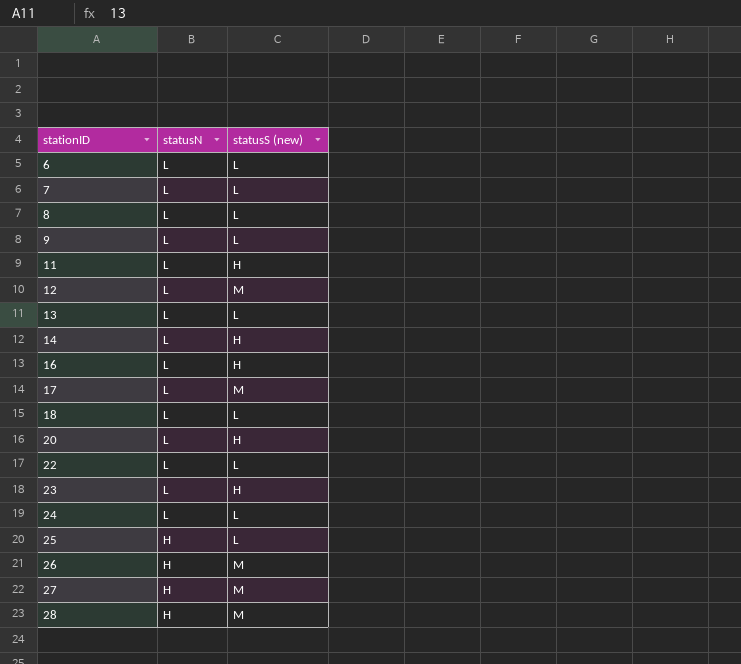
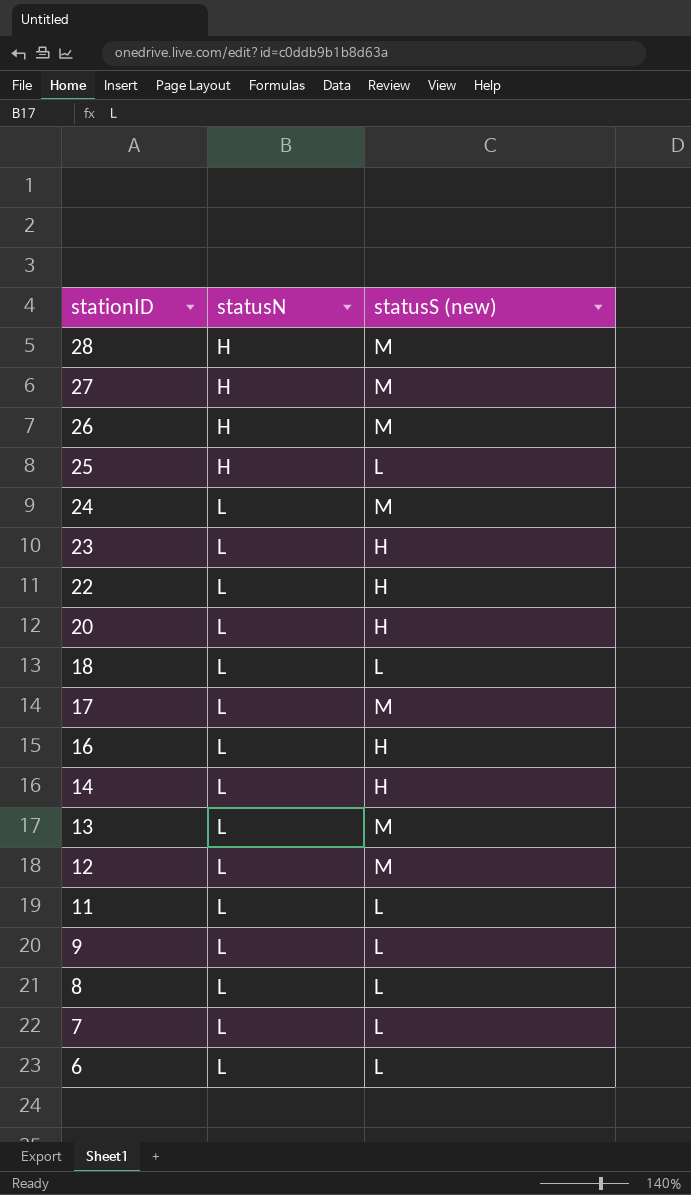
row order: stationID ascending -> stationID descending
24 | statusS (new): L -> M
22 | statusS (new): L -> H
13 | statusS (new): L -> M
11 | statusS (new): H -> L

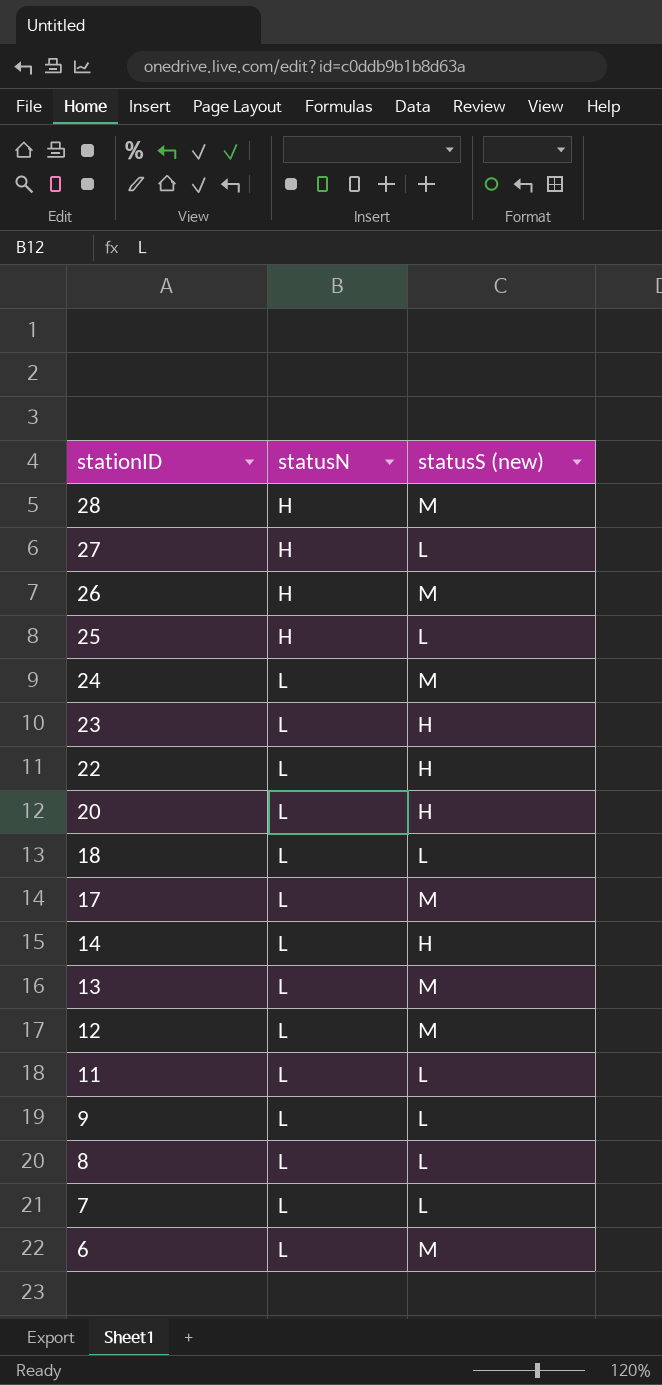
row 16: L | H -> none
27 | statusS (new): M -> L
6 | statusS (new): L -> M

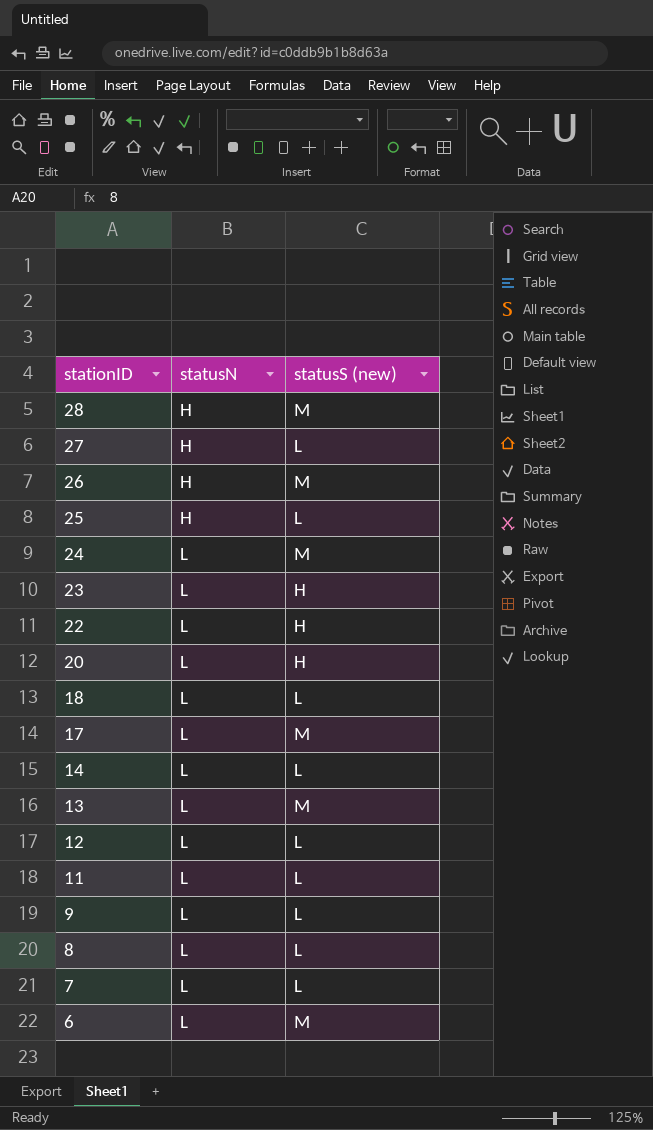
14 | statusS (new): H -> L
12 | statusS (new): M -> L

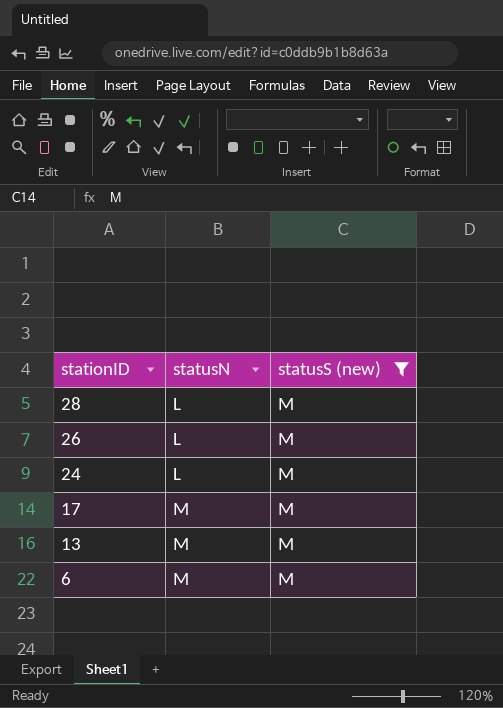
filter: none -> statusS (new) = M
28 | statusN: H -> L
26 | statusN: H -> L
17 | statusN: L -> M
13 | statusN: L -> M
6 | statusN: L -> M

